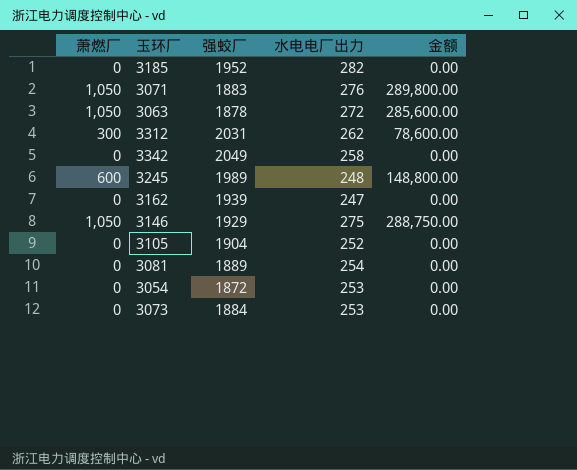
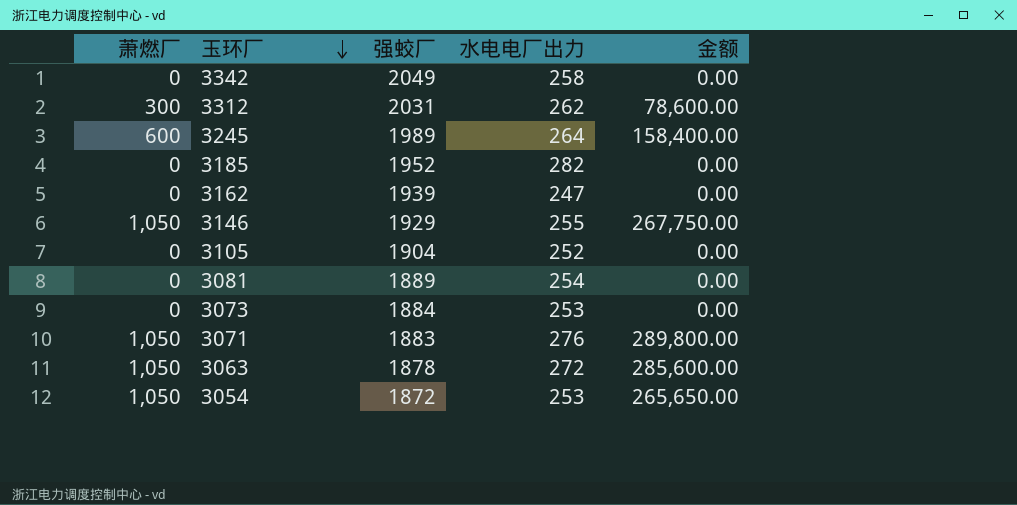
row order: none -> 玉环厂 descending
3245 | 水电电厂出力: 248 -> 264
3245 | 金额: 148,800.00 -> 158,400.00
3146 | 水电电厂出力: 275 -> 255
3146 | 金额: 288,750.00 -> 267,750.00
3054 | 萧燃厂: 0 -> 1,050
3054 | 金额: 0.00 -> 265,650.00

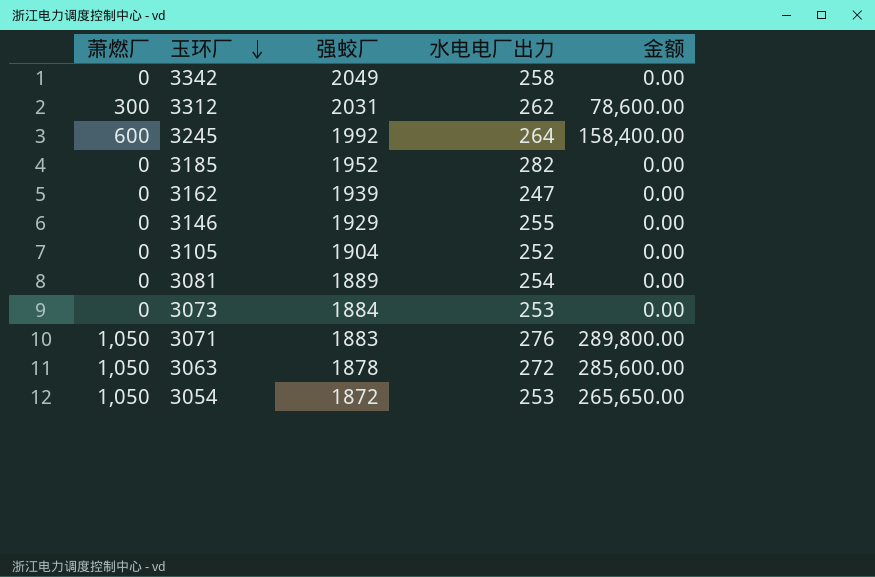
3245 | 强蛟厂: 1989 -> 1992
3146 | 萧燃厂: 1,050 -> 0
3146 | 金额: 267,750.00 -> 0.00

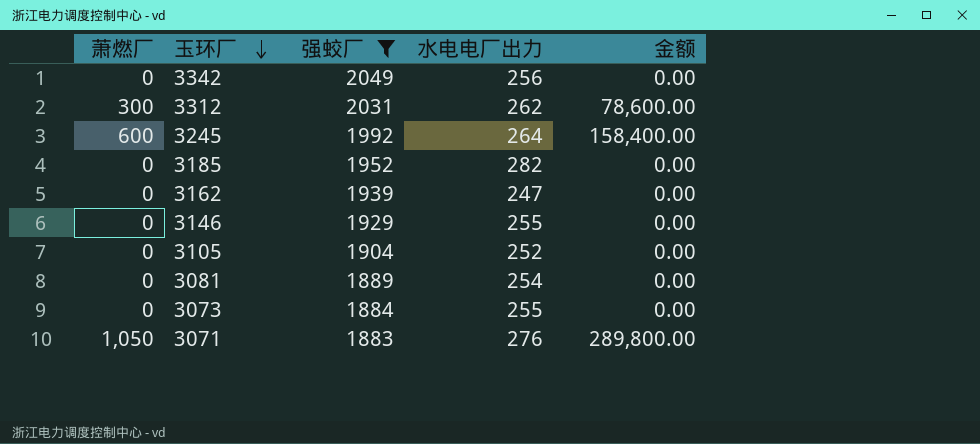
filter: none -> 强蛟厂 >= 1883
3342 | 水电电厂出力: 258 -> 256
3073 | 水电电厂出力: 253 -> 255

